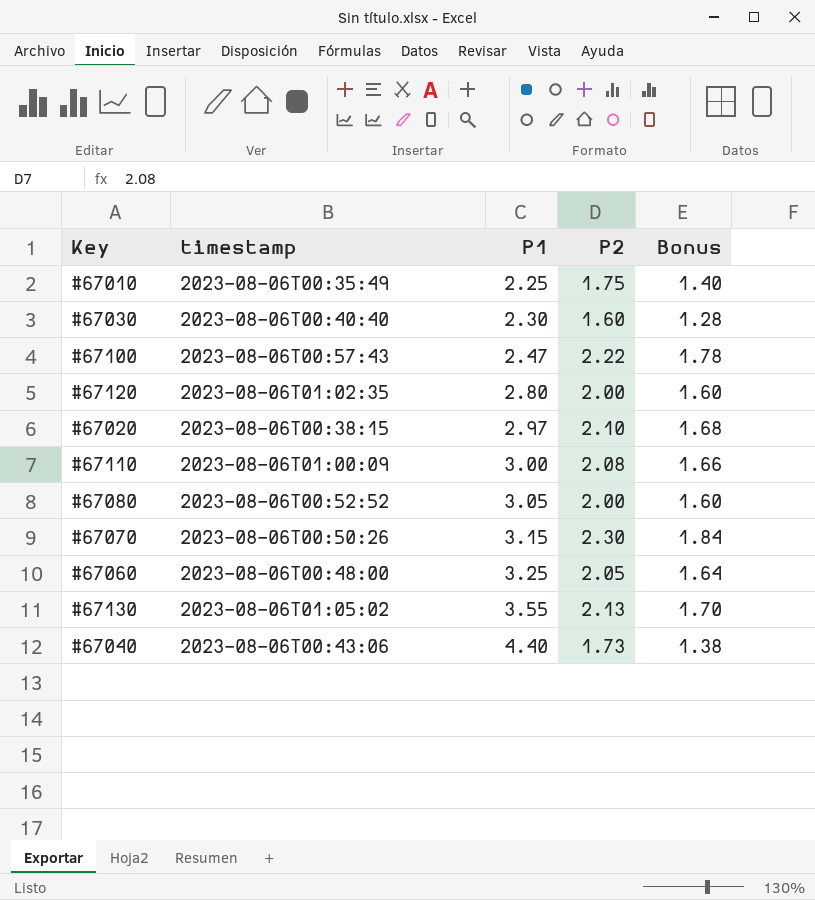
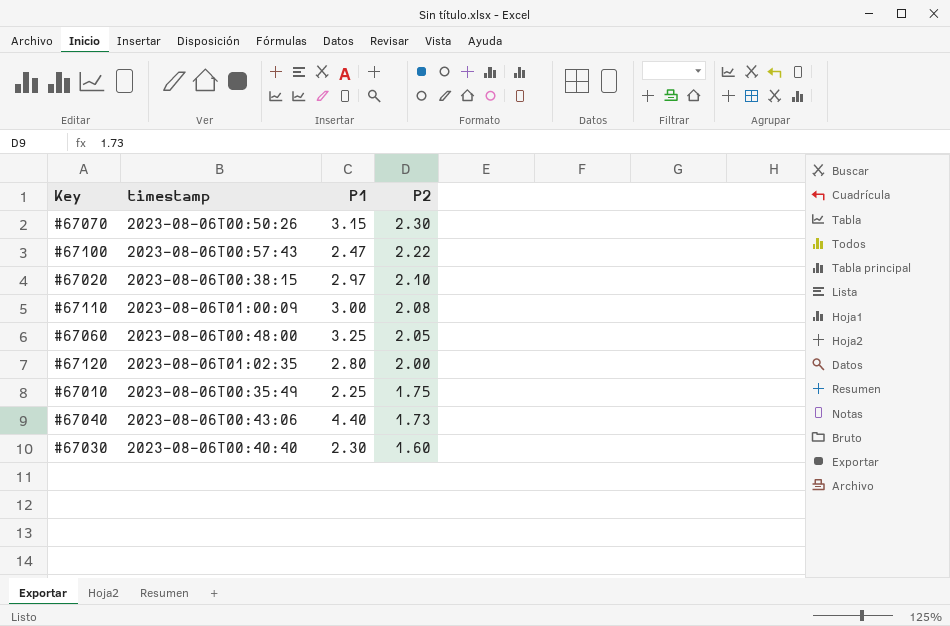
row order: P1 ascending -> P2 descending
column Bonus | formula: [P2] * 0.8 -> none
row #67080: 2023-08-06T00:52:52 | 3.05 | 2.00 | 1.60 -> none
row #67130: 2023-08-06T01:05:02 | 3.55 | 2.13 | 1.70 -> none

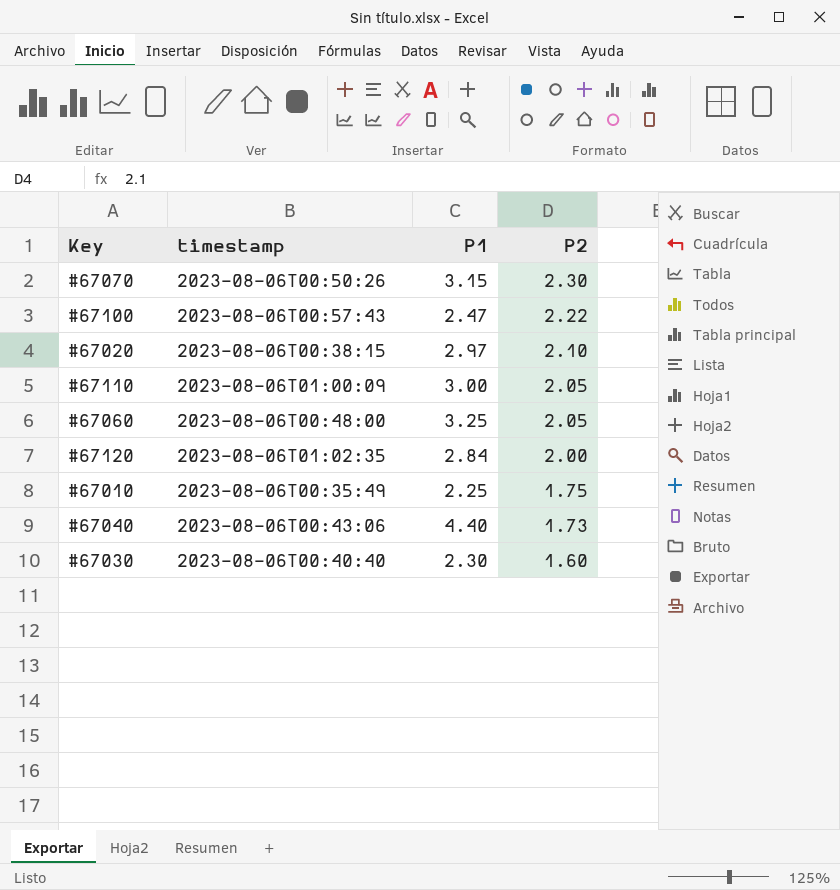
#67110 | P2: 2.08 -> 2.05
#67120 | P1: 2.80 -> 2.84

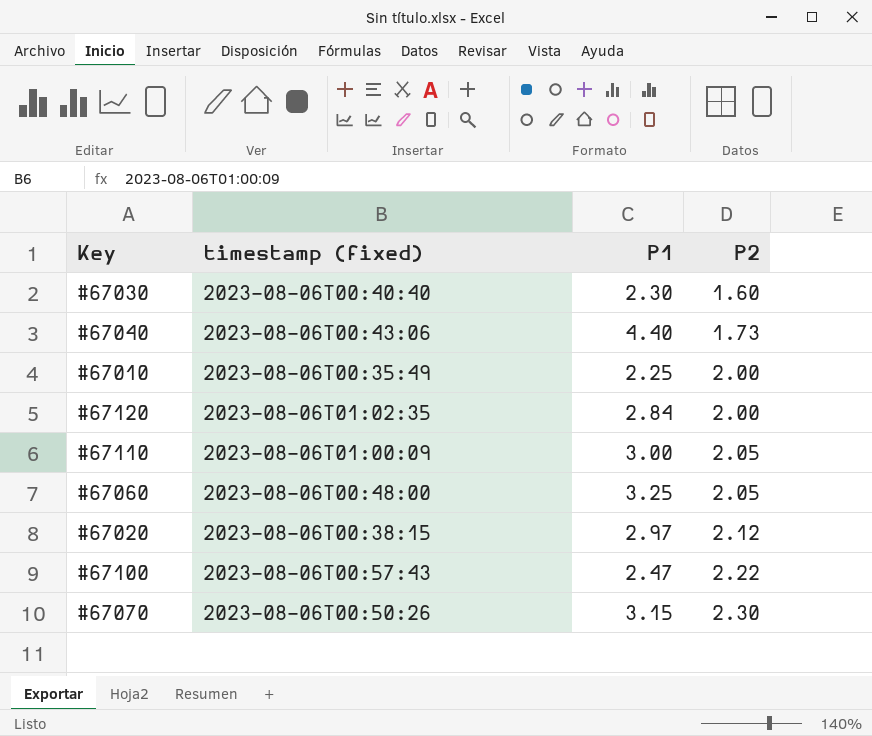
row order: P2 descending -> P2 ascending
column name: timestamp -> timestamp (fixed)
#67010 | P2: 1.75 -> 2.00
#67020 | P2: 2.10 -> 2.12

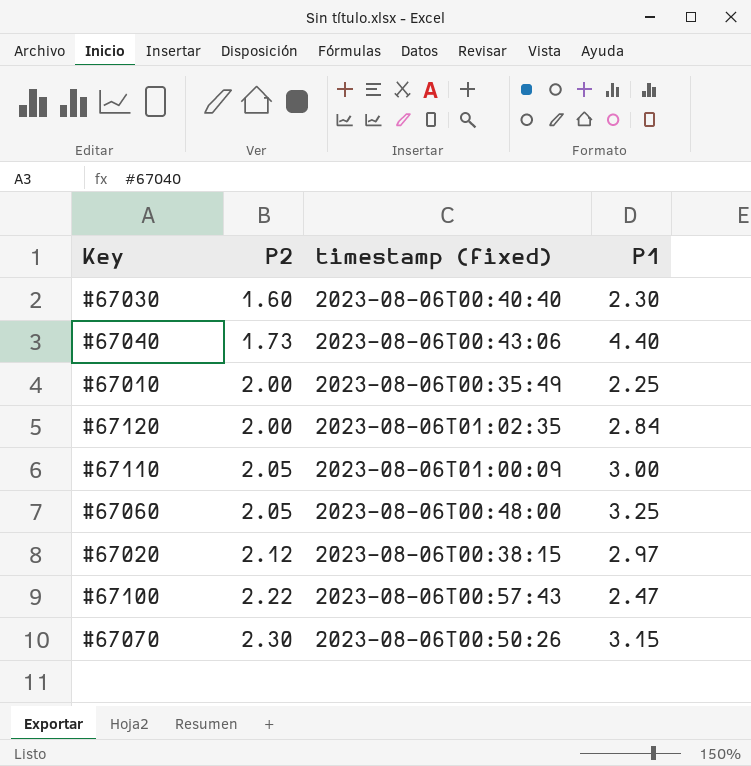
column P2 | position: 4 -> 2

